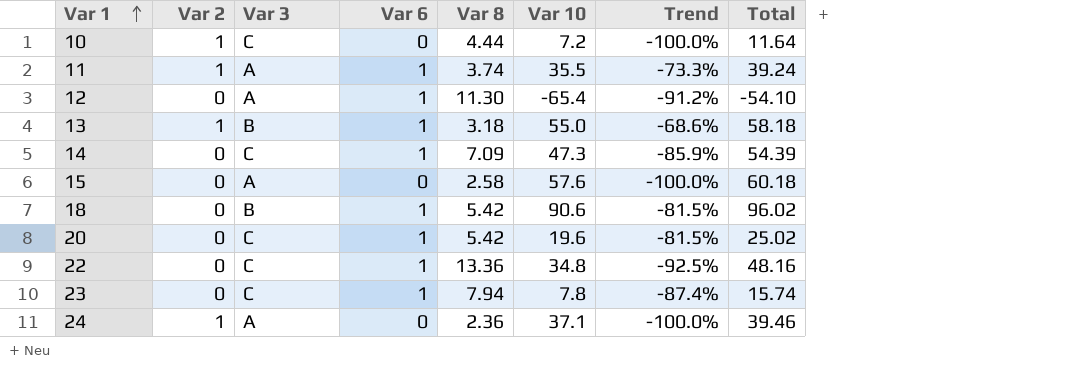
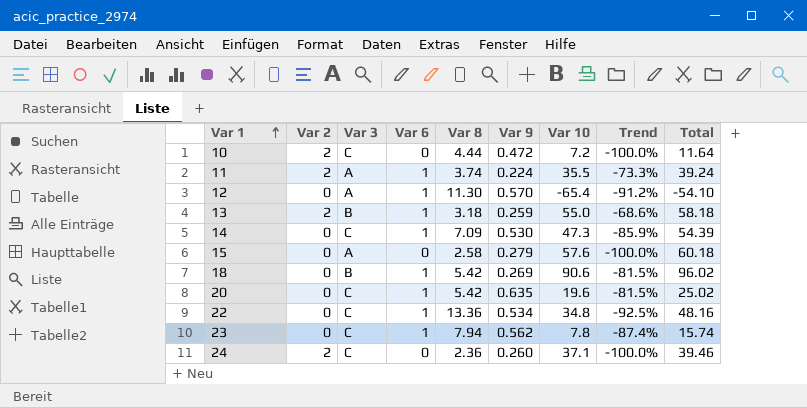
column Var 9 | position: none -> 6
10 | Var 2: 1 -> 2
11 | Var 2: 1 -> 2
13 | Var 2: 1 -> 2
24 | Var 2: 1 -> 2
24 | Var 3: A -> C

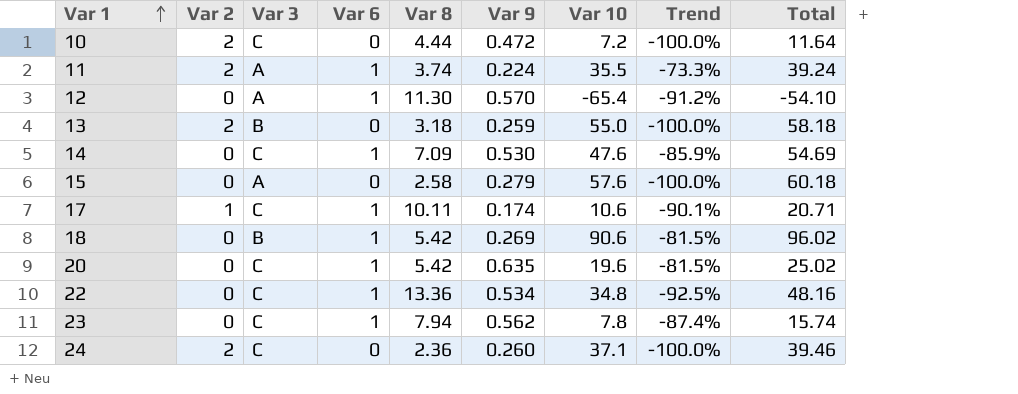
13 | Var 6: 1 -> 0
13 | Trend: -68.6% -> -100.0%
14 | Var 10: 47.3 -> 47.6
14 | Total: 54.39 -> 54.69
row 17: none -> 1 | C | 1 | 10.11 | 0.174 | 10.6 | -90.1% | 20.71

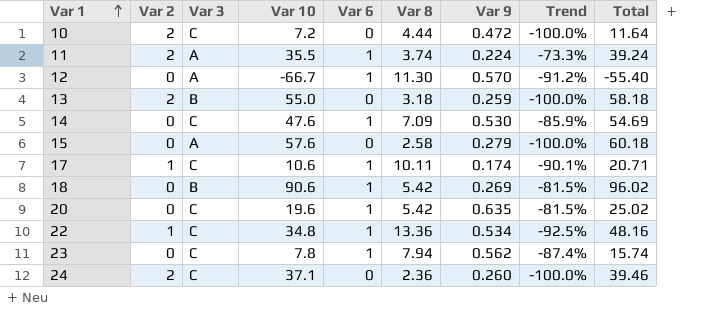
column Var 10 | position: 7 -> 4
12 | Var 10: -65.4 -> -66.7
12 | Total: -54.10 -> -55.40
22 | Var 2: 0 -> 1

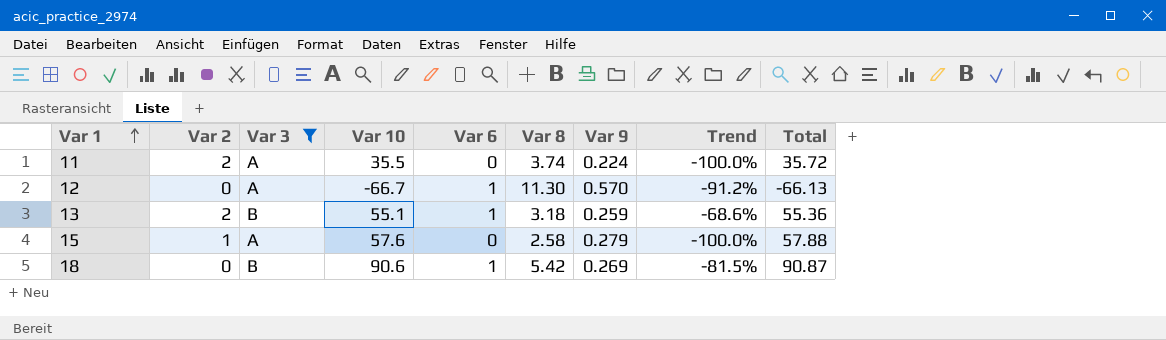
filter: none -> Var 3 != C
column Total | formula: [Var 10] + [Var 8] -> [Var 10] + [Var 9]
11 | Var 6: 1 -> 0
11 | Trend: -73.3% -> -100.0%
13 | Var 10: 55.0 -> 55.1
13 | Var 6: 0 -> 1
13 | Trend: -100.0% -> -68.6%
15 | Var 2: 0 -> 1

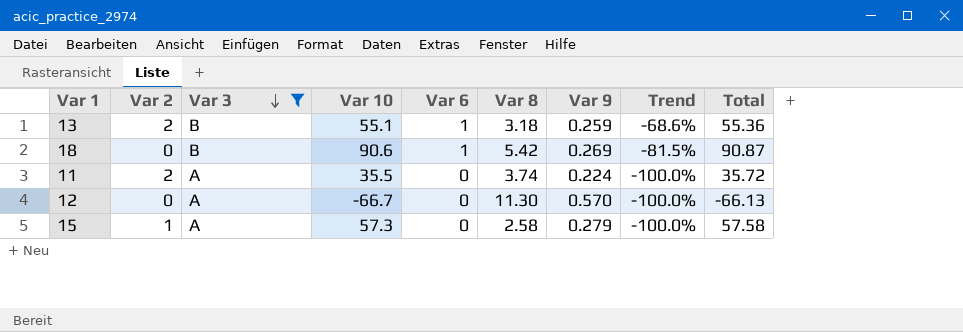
row order: Var 1 ascending -> Var 3 descending
12 | Var 6: 1 -> 0
12 | Trend: -91.2% -> -100.0%
15 | Var 10: 57.6 -> 57.3
15 | Total: 57.88 -> 57.58

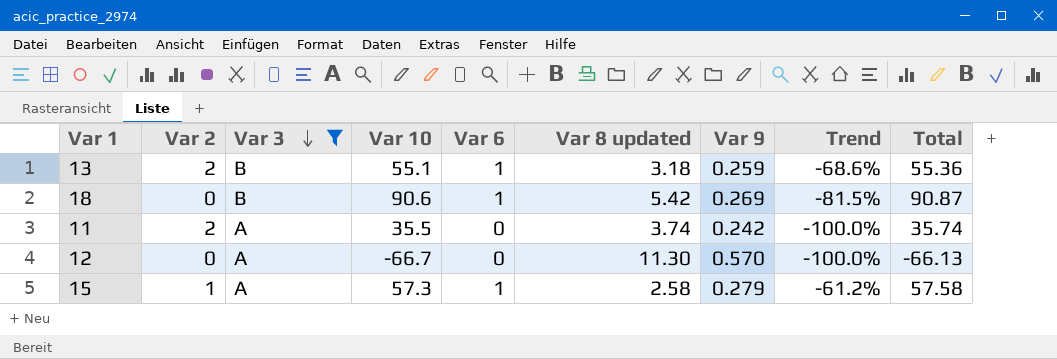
column name: Var 8 -> Var 8 updated
11 | Var 9: 0.224 -> 0.242
11 | Total: 35.72 -> 35.74
15 | Var 6: 0 -> 1
15 | Trend: -100.0% -> -61.2%

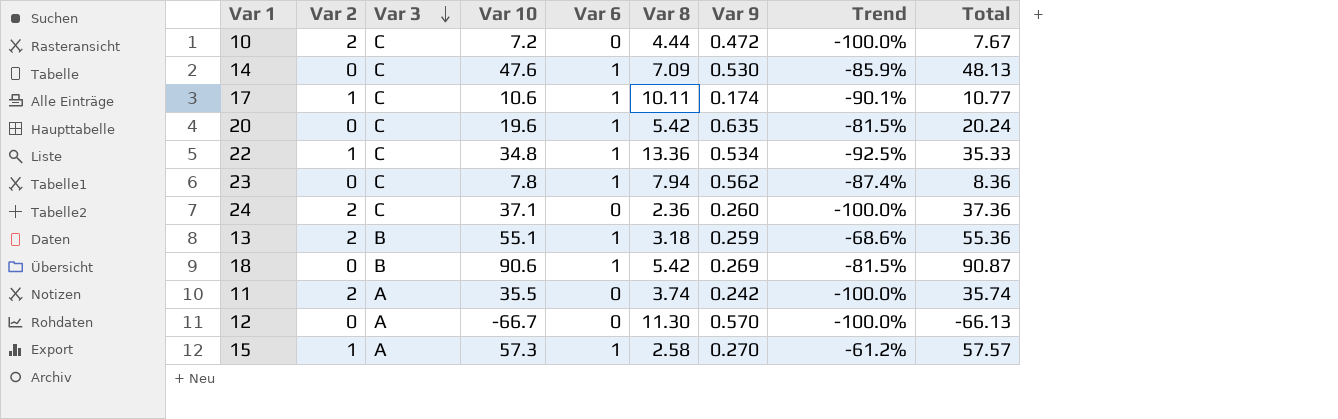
filter: Var 3 != C -> none
column name: Var 8 updated -> Var 8
15 | Var 9: 0.279 -> 0.270
15 | Total: 57.58 -> 57.57

